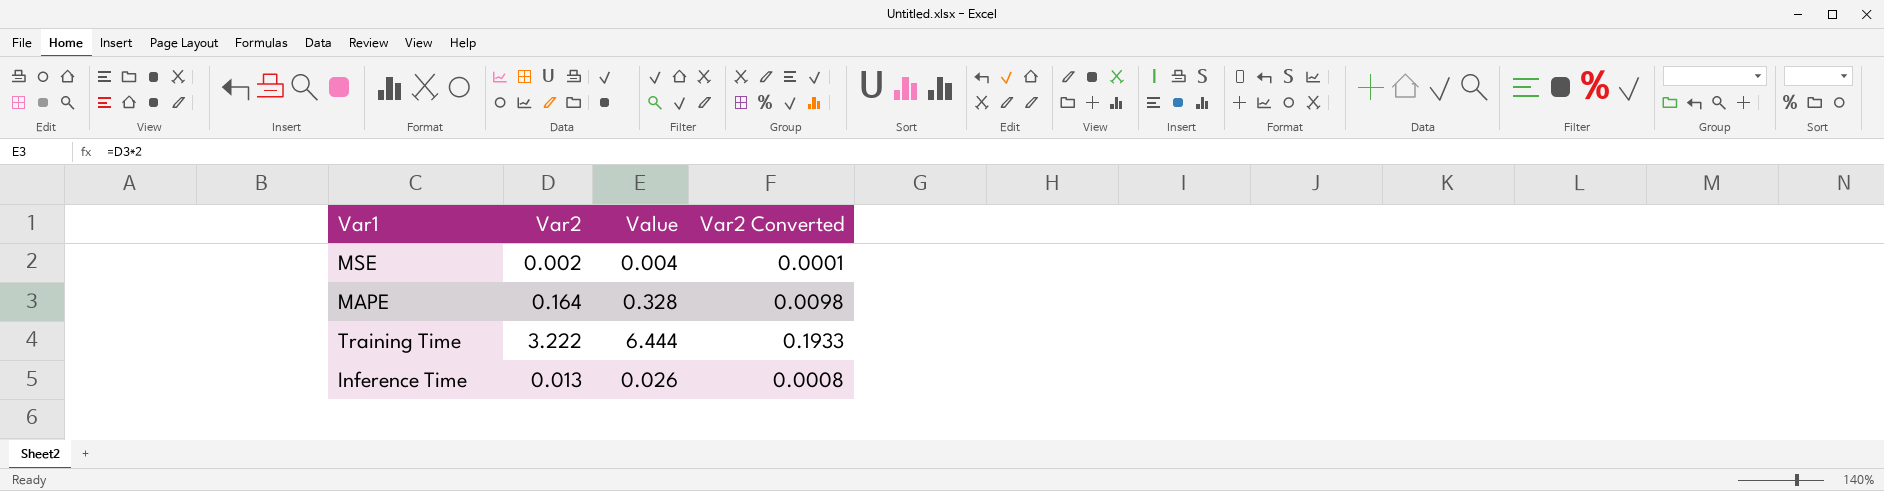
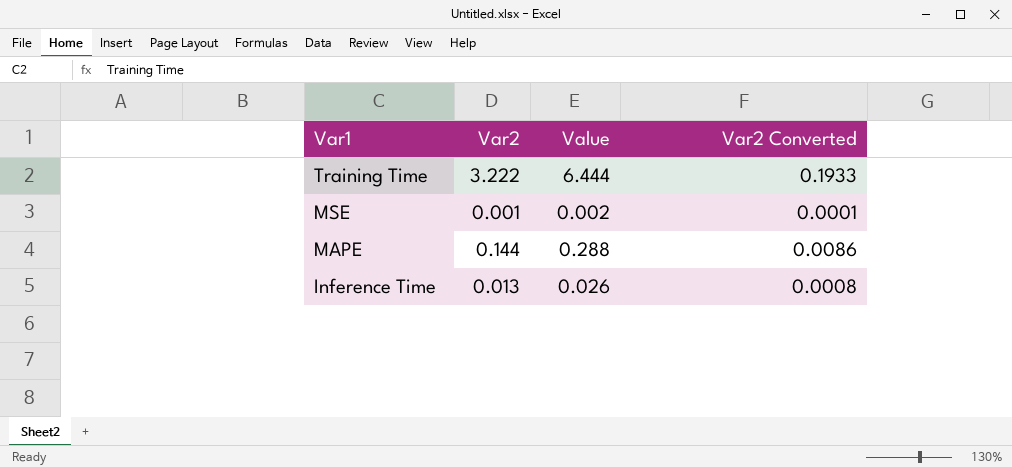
row order: none -> Var1 descending
MSE | Var2: 0.002 -> 0.001
MSE | Value: 0.004 -> 0.002
MAPE | Var2: 0.164 -> 0.144
MAPE | Value: 0.328 -> 0.288
MAPE | Var2 Converted: 0.0098 -> 0.0086

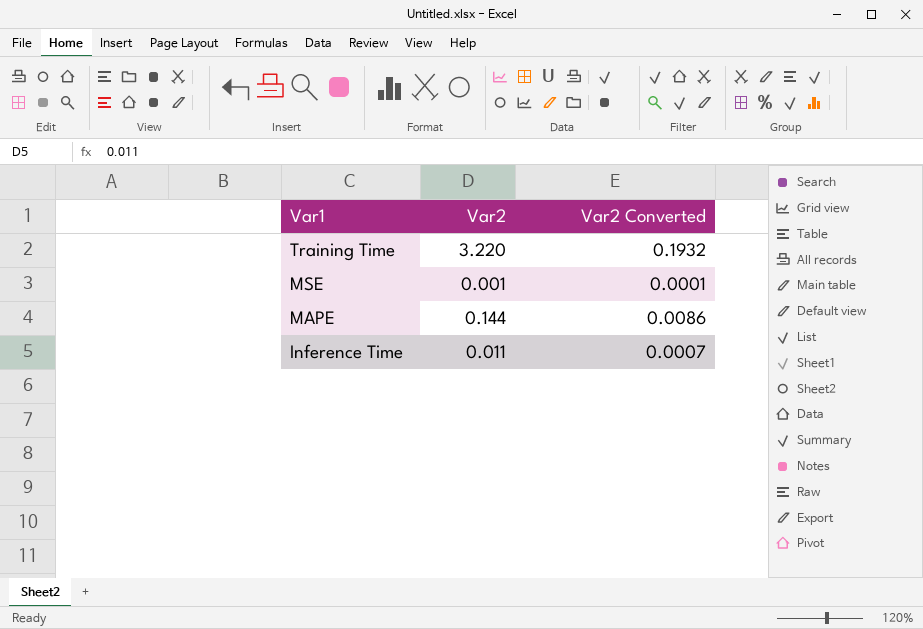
column Value | formula: [Var2] * 2 -> none
Training Time | Var2: 3.222 -> 3.220
Training Time | Var2 Converted: 0.1933 -> 0.1932
Inference Time | Var2: 0.013 -> 0.011
Inference Time | Var2 Converted: 0.0008 -> 0.0007

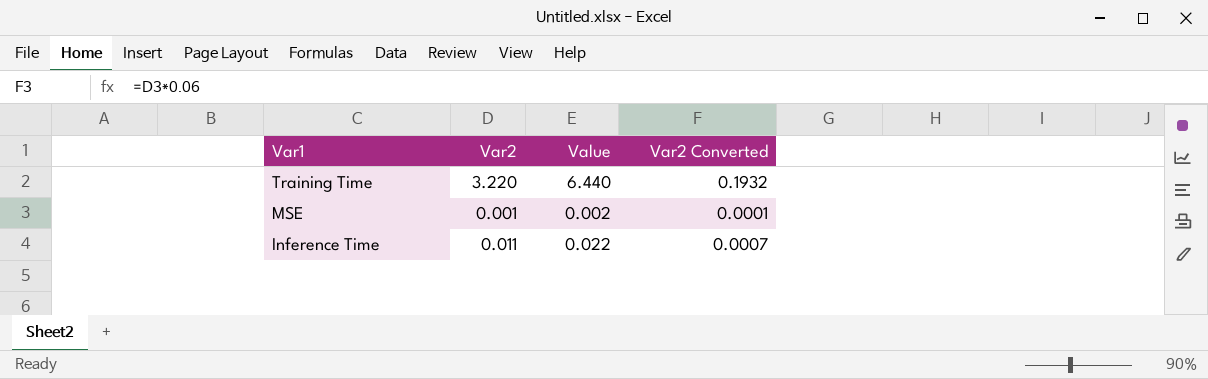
column Value | formula: none -> [Var2] * 2
row MAPE: 0.144 | 0.0086 -> none

